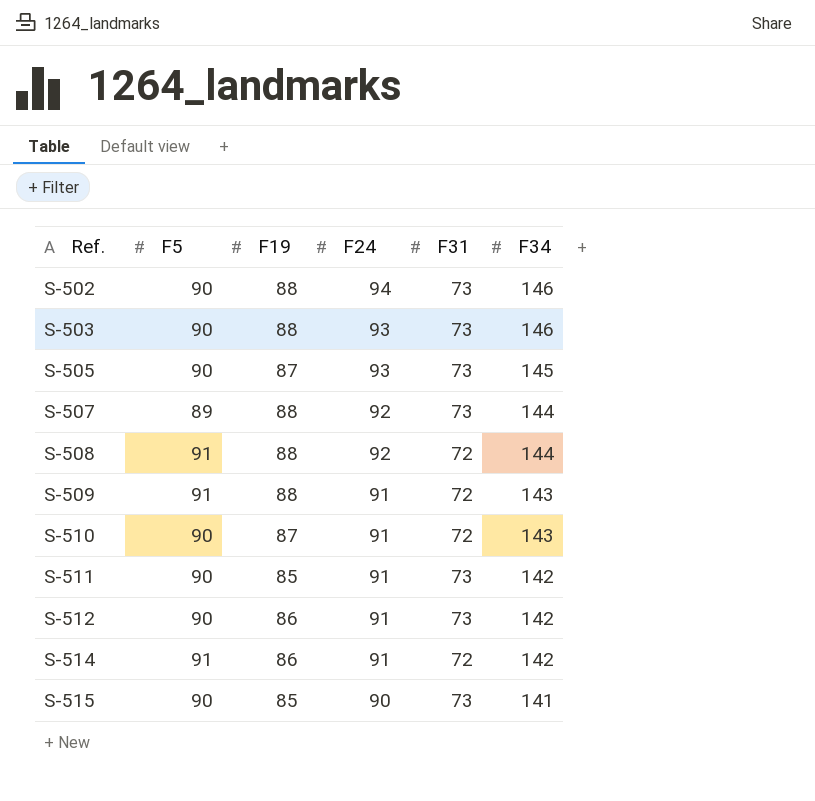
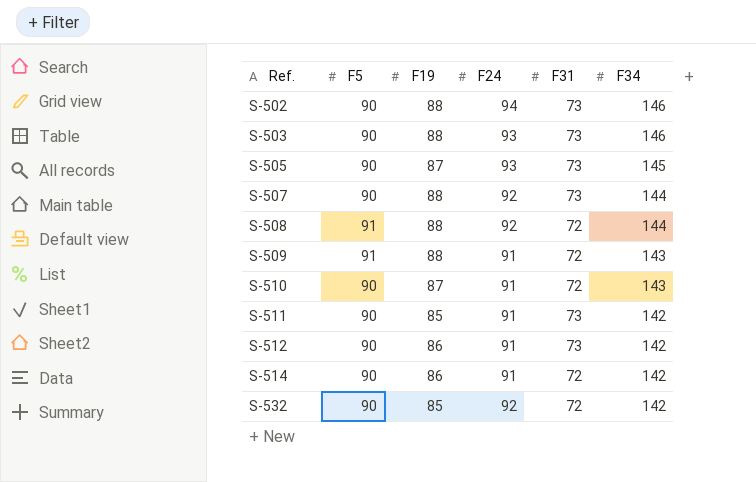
row S-515: 90 | 85 | 90 | 73 | 141 -> none
S-507 | F5: 89 -> 90
S-514 | F5: 91 -> 90
row S-532: none -> 90 | 85 | 92 | 72 | 142

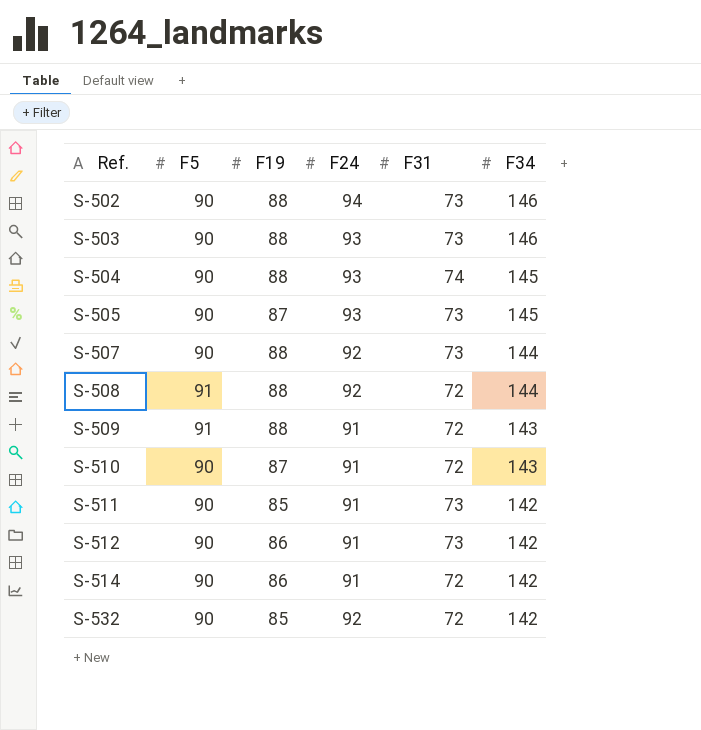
row S-504: none -> 90 | 88 | 93 | 74 | 145

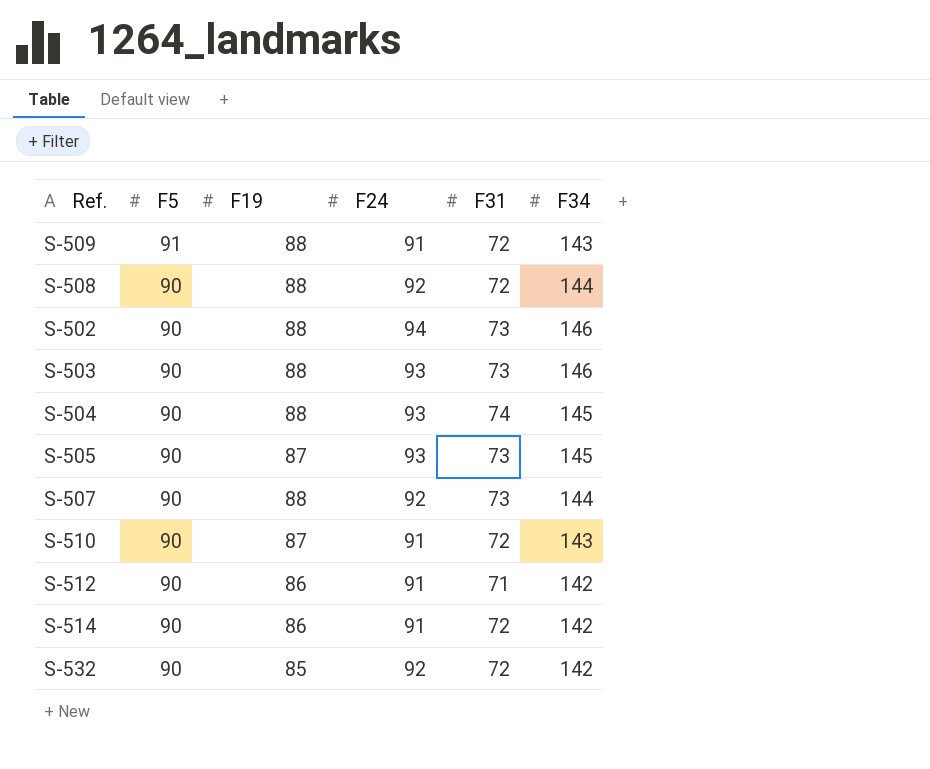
row order: Ref. ascending -> F5 descending
row S-511: 90 | 85 | 91 | 73 | 142 -> none
S-508 | F5: 91 -> 90
S-512 | F31: 73 -> 71

